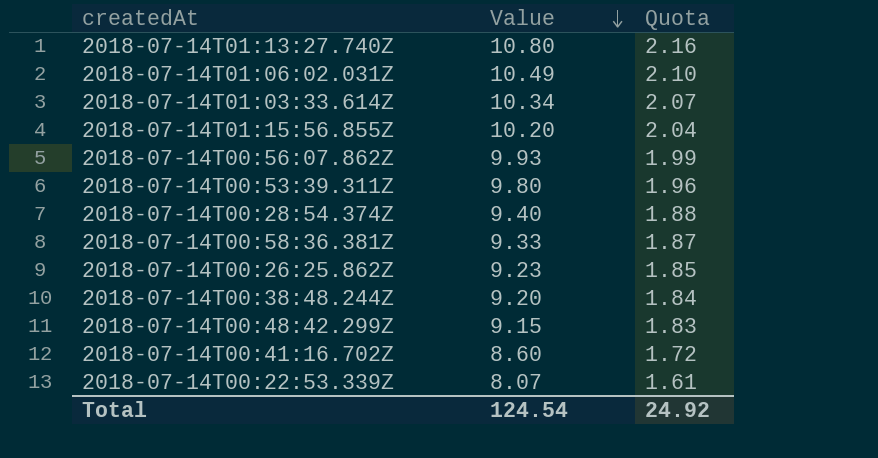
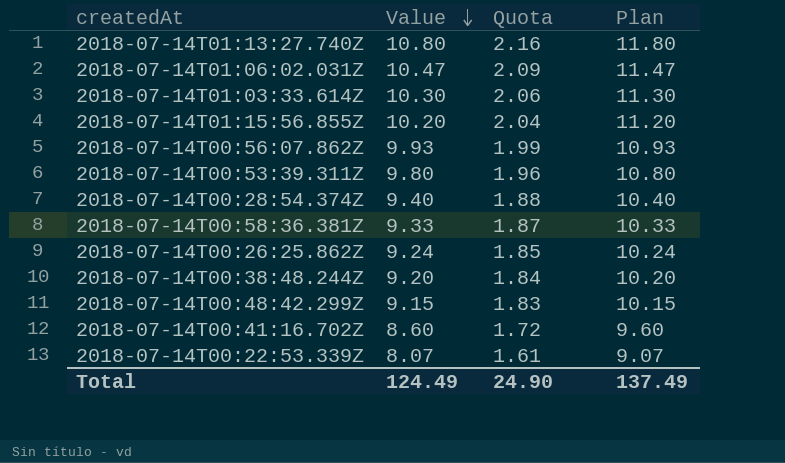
column Plan | formula: none -> [Value] + 1
2018-07-14T01:06:02.031Z | Value: 10.49 -> 10.47
2018-07-14T01:06:02.031Z | Quota: 2.10 -> 2.09
2018-07-14T01:03:33.614Z | Value: 10.34 -> 10.30
2018-07-14T01:03:33.614Z | Quota: 2.07 -> 2.06
2018-07-14T00:26:25.862Z | Value: 9.23 -> 9.24
Total | Value: 124.54 -> 124.49
Total | Quota: 24.92 -> 24.90

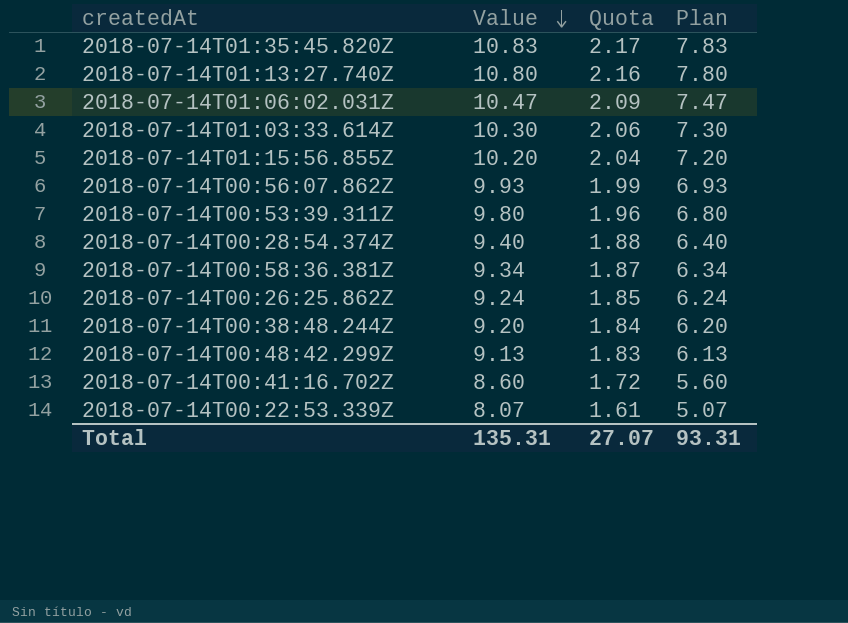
column Plan | formula: [Value] + 1 -> [Value] - 3
row 2018-07-14T01:35:45.820Z: none -> 10.83 | 2.17 | 7.83
2018-07-14T00:58:36.381Z | Value: 9.33 -> 9.34
2018-07-14T00:48:42.299Z | Value: 9.15 -> 9.13
Total | Value: 124.49 -> 135.31
Total | Quota: 24.90 -> 27.07
Total | Plan: 137.49 -> 93.31

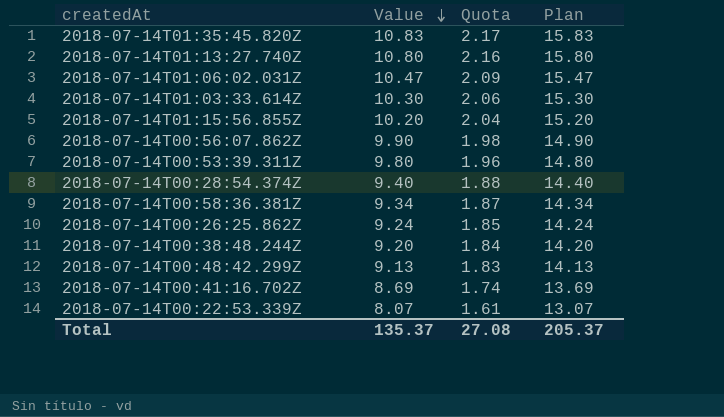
column Plan | formula: [Value] - 3 -> [Value] + 5
2018-07-14T00:56:07.862Z | Value: 9.93 -> 9.90
2018-07-14T00:56:07.862Z | Quota: 1.99 -> 1.98
2018-07-14T00:41:16.702Z | Value: 8.60 -> 8.69
2018-07-14T00:41:16.702Z | Quota: 1.72 -> 1.74
Total | Value: 135.31 -> 135.37
Total | Quota: 27.07 -> 27.08
Total | Plan: 93.31 -> 205.37

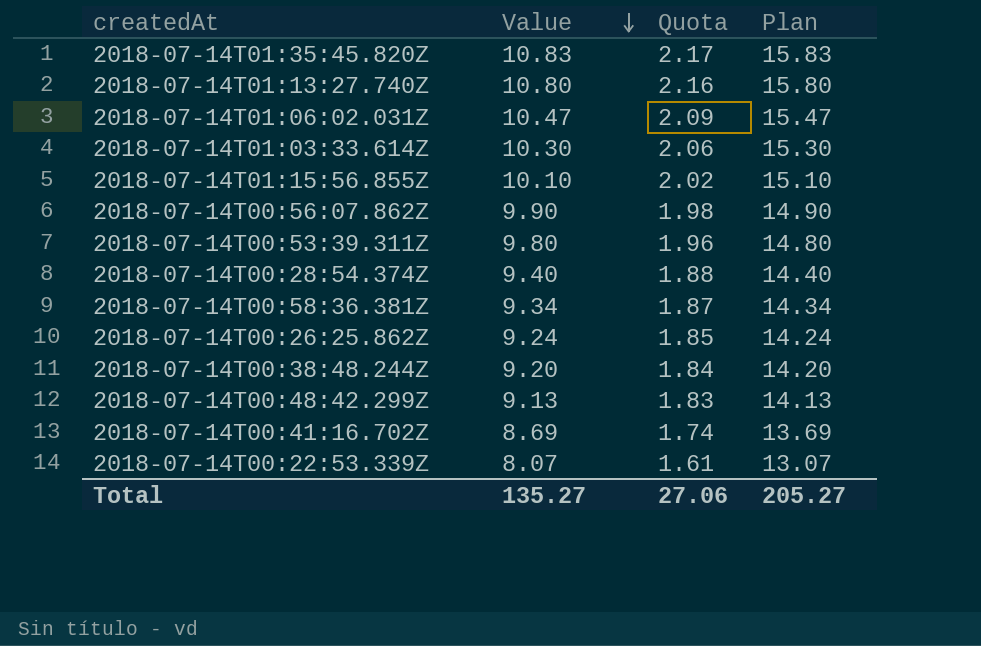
2018-07-14T01:15:56.855Z | Value: 10.20 -> 10.10
2018-07-14T01:15:56.855Z | Quota: 2.04 -> 2.02
2018-07-14T01:15:56.855Z | Plan: 15.20 -> 15.10
Total | Value: 135.37 -> 135.27
Total | Quota: 27.08 -> 27.06
Total | Plan: 205.37 -> 205.27

